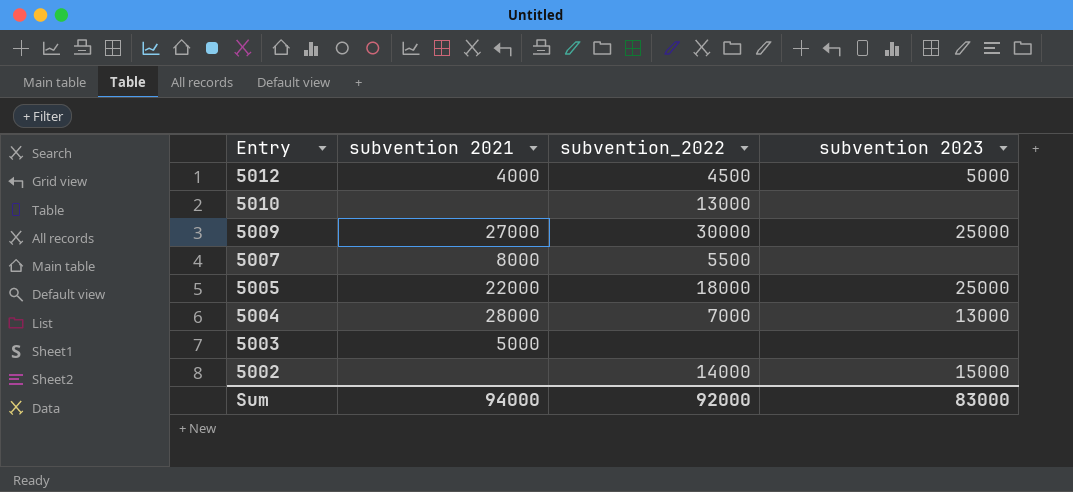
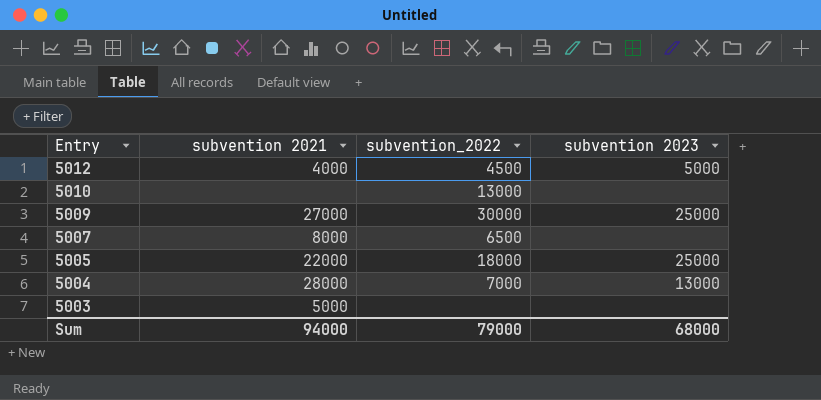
row 5002: none | 14000 | 15000 -> none
5007 | subvention_2022: 5500 -> 6500
Sum | subvention_2022: 92000 -> 79000
Sum | subvention 2023: 83000 -> 68000

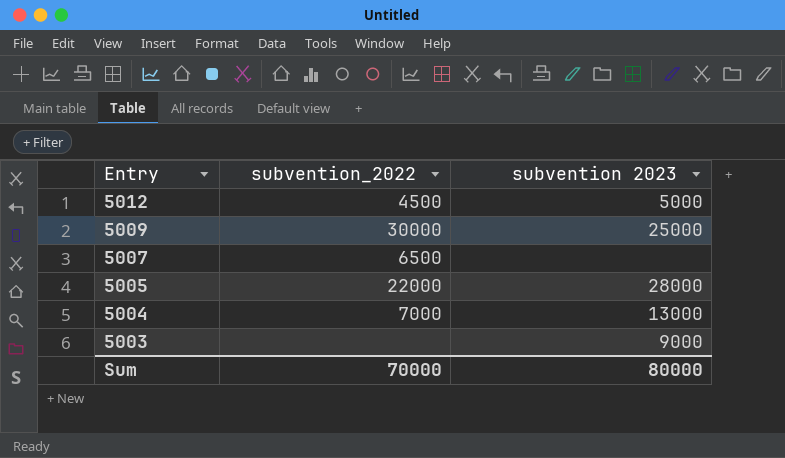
column subvention 2021 | position: 2 -> none
row 5010: none | 13000 | none -> none
5005 | subvention_2022: 18000 -> 22000
5005 | subvention 2023: 25000 -> 28000
5003 | subvention 2023: none -> 9000
Sum | subvention_2022: 79000 -> 70000
Sum | subvention 2023: 68000 -> 80000

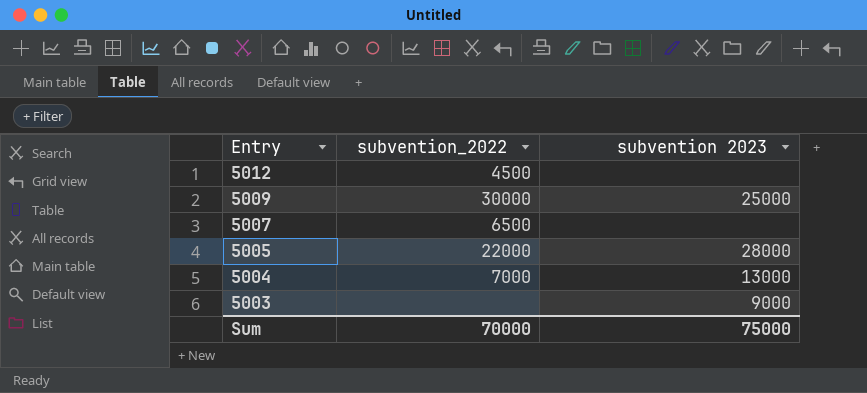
5012 | subvention 2023: 5000 -> none
Sum | subvention 2023: 80000 -> 75000

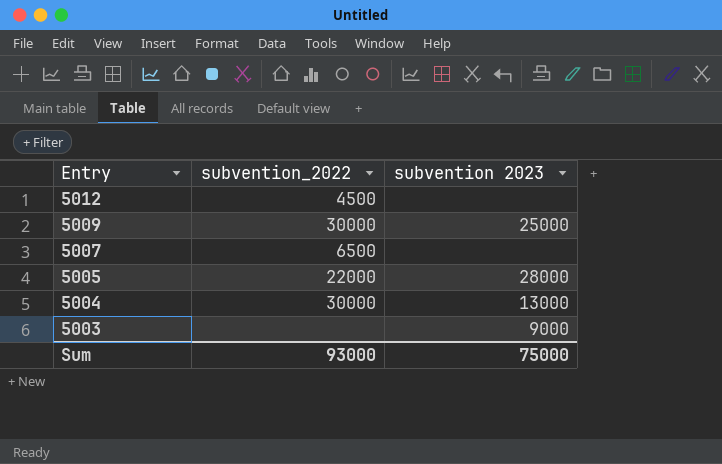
5004 | subvention_2022: 7000 -> 30000
Sum | subvention_2022: 70000 -> 93000

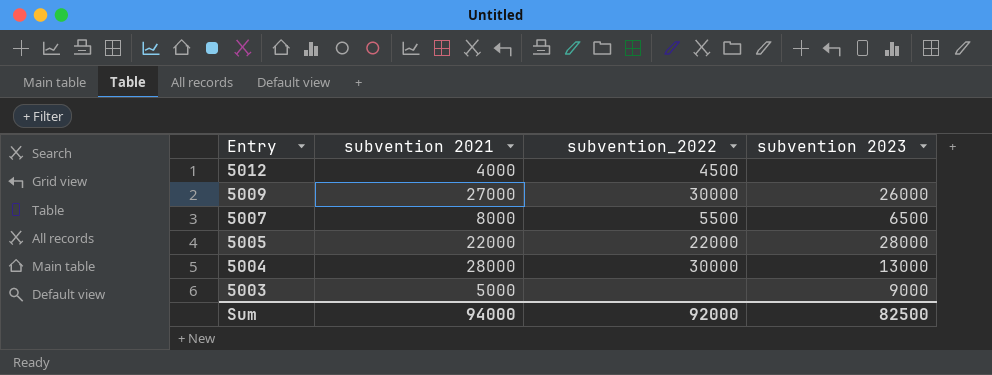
column subvention 2021 | position: none -> 2
5009 | subvention 2023: 25000 -> 26000
5007 | subvention_2022: 6500 -> 5500
5007 | subvention 2023: none -> 6500
Sum | subvention_2022: 93000 -> 92000
Sum | subvention 2023: 75000 -> 82500

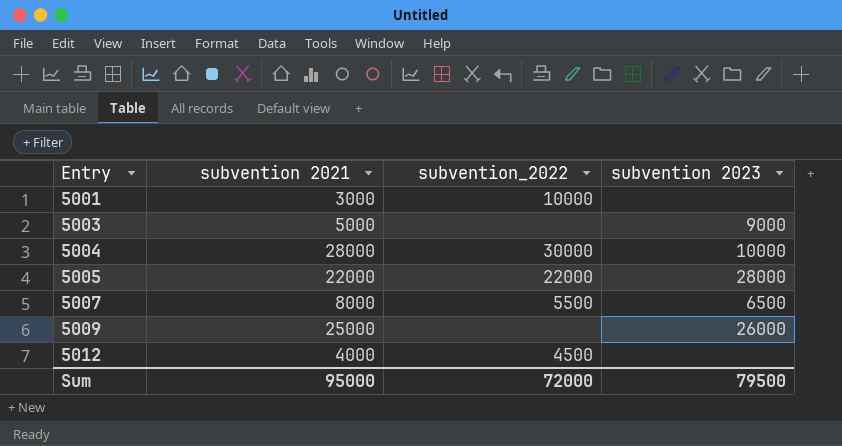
row order: Entry descending -> Entry ascending
row 5001: none -> 3000 | 10000 | none
5004 | subvention 2023: 13000 -> 10000
5009 | subvention 2021: 27000 -> 25000
5009 | subvention_2022: 30000 -> none
Sum | subvention 2021: 94000 -> 95000
Sum | subvention_2022: 92000 -> 72000
Sum | subvention 2023: 82500 -> 79500

